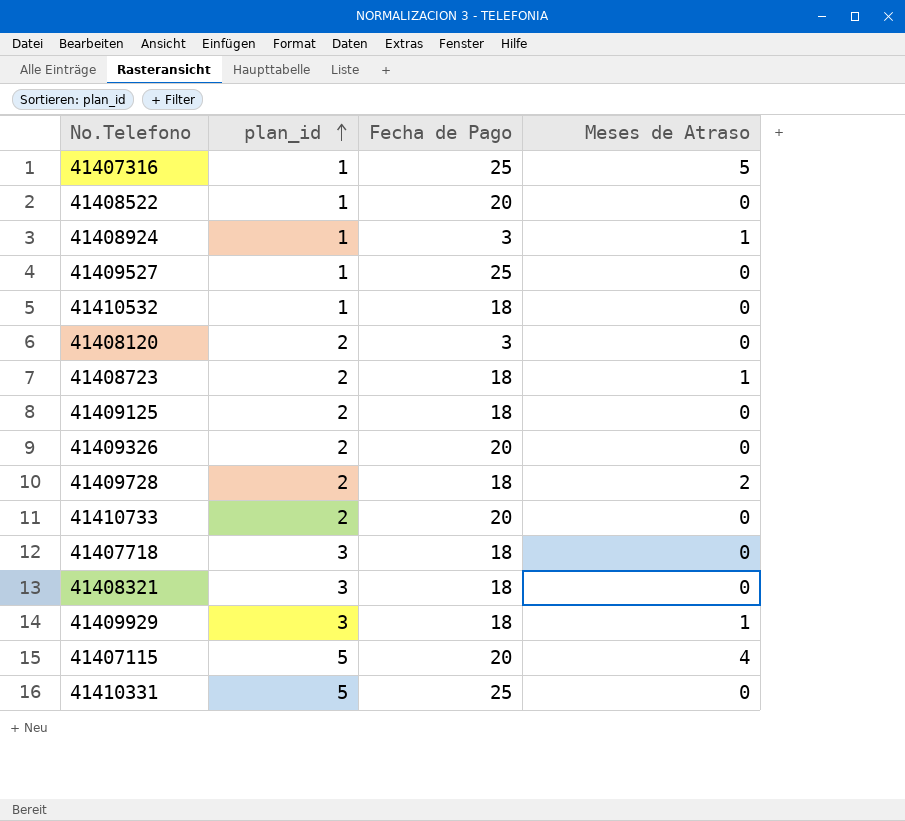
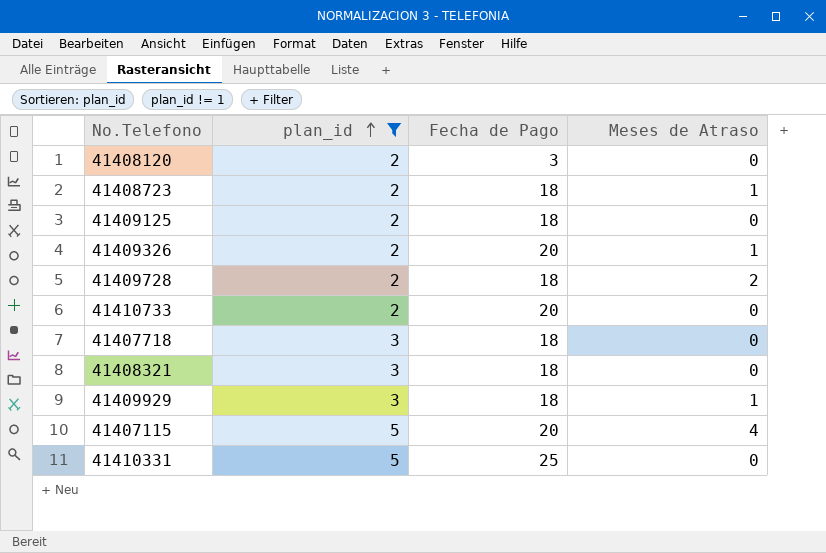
filter: none -> plan_id != 1
41409326 | Meses de Atraso: 0 -> 1

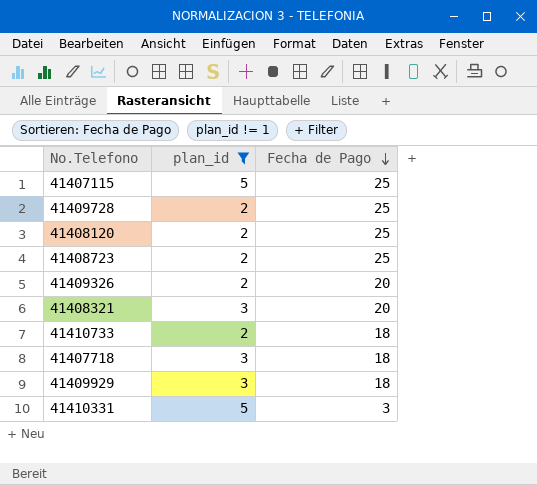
row order: plan_id ascending -> Fecha de Pago descending
column Meses de Atraso | position: 4 -> none
row 41409125: 2 | 18 | 0 -> none
41407115 | Fecha de Pago: 20 -> 25
41409728 | Fecha de Pago: 18 -> 25
41408120 | Fecha de Pago: 3 -> 25
41408723 | Fecha de Pago: 18 -> 25
41408321 | Fecha de Pago: 18 -> 20
41410733 | Fecha de Pago: 20 -> 18
41410331 | Fecha de Pago: 25 -> 3

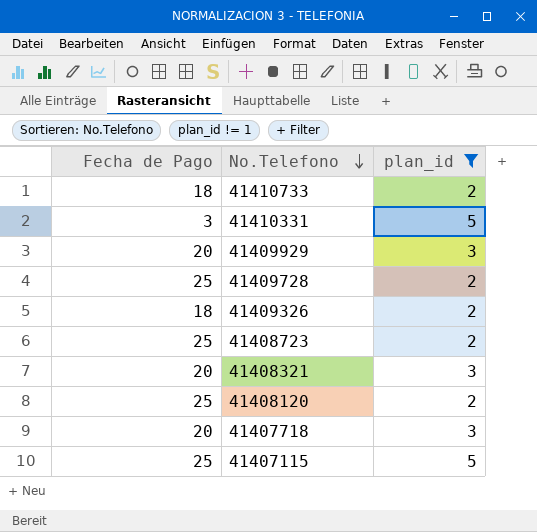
row order: Fecha de Pago descending -> No.Telefono descending
column Fecha de Pago | position: 3 -> 1
41409929 | Fecha de Pago: 18 -> 20
41409326 | Fecha de Pago: 20 -> 18
41407718 | Fecha de Pago: 18 -> 20

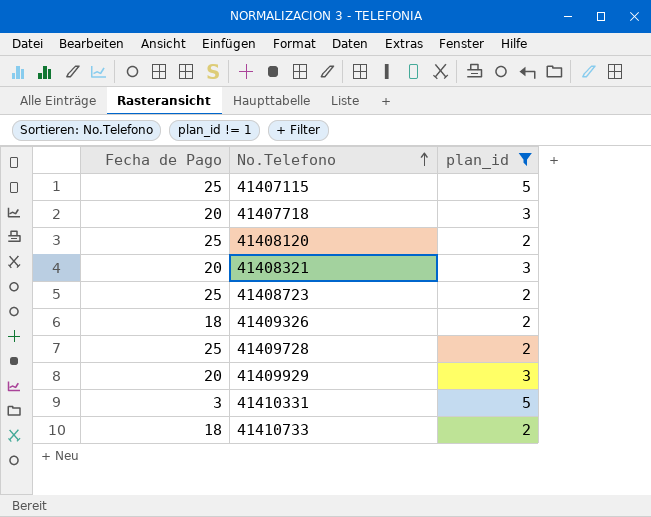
row order: No.Telefono descending -> No.Telefono ascending

